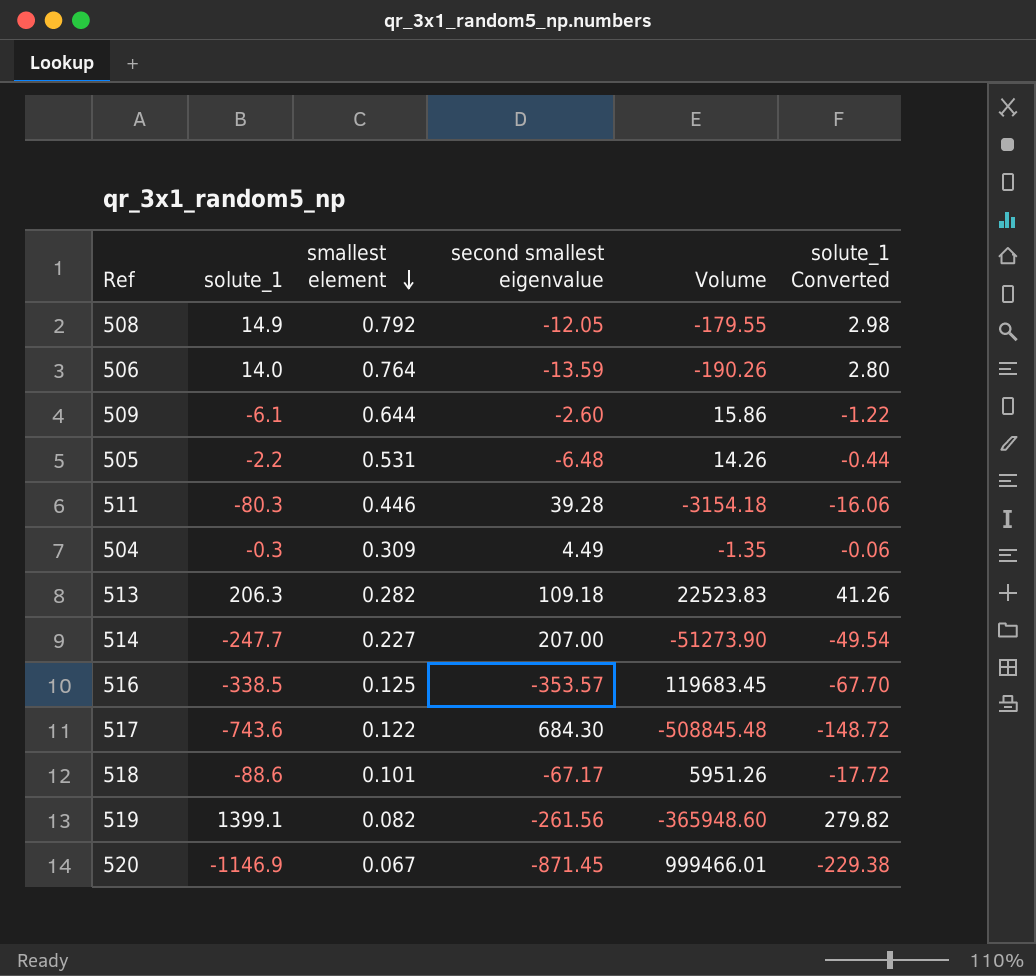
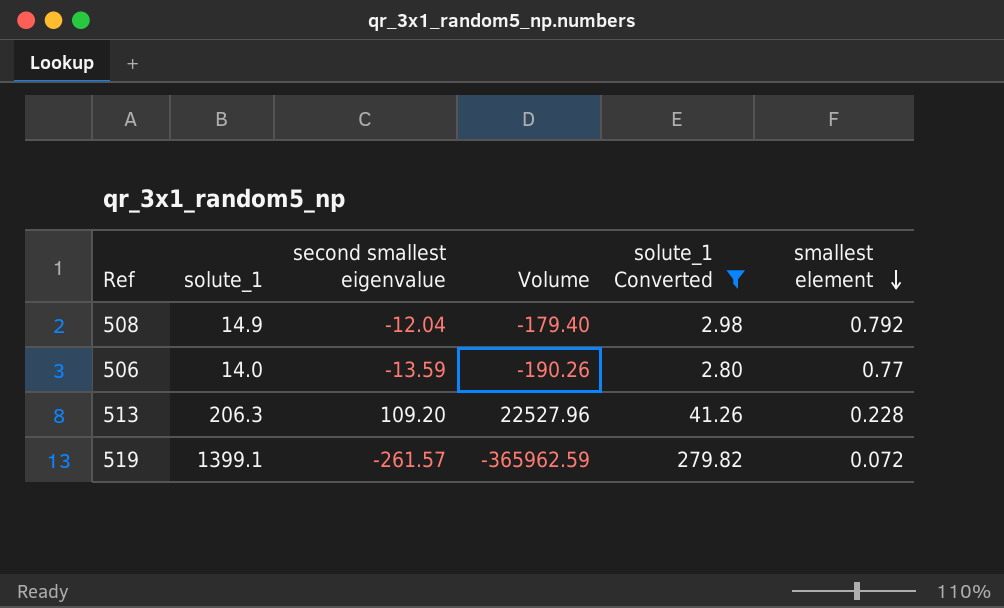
filter: none -> solute_1 Converted >= 2.80
column smallest element | position: 3 -> 6
508 | second smallest eigenvalue: -12.05 -> -12.04
508 | Volume: -179.55 -> -179.40
506 | smallest element: 0.764 -> 0.77
513 | second smallest eigenvalue: 109.18 -> 109.20
513 | Volume: 22523.83 -> 22527.96
513 | smallest element: 0.282 -> 0.228
519 | second smallest eigenvalue: -261.56 -> -261.57
519 | Volume: -365948.60 -> -365962.59
519 | smallest element: 0.082 -> 0.072

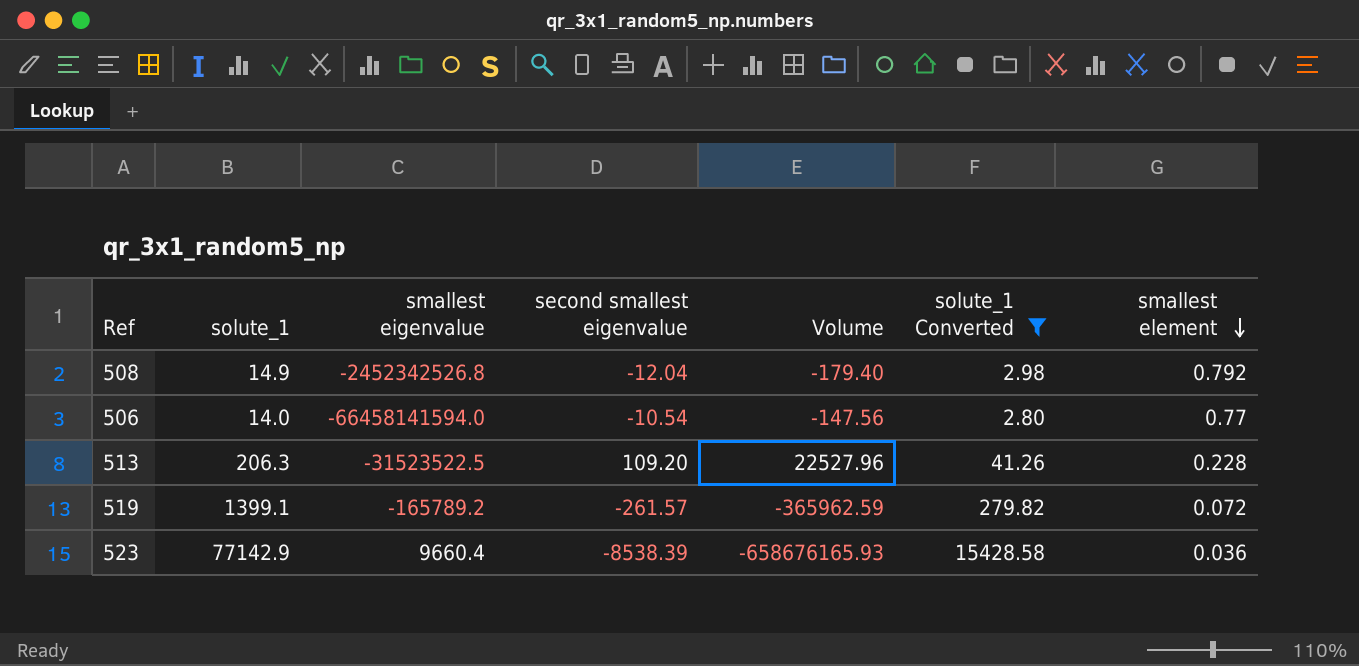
column smallest eigenvalue | position: none -> 3
506 | second smallest eigenvalue: -13.59 -> -10.54
506 | Volume: -190.26 -> -147.56
row 523: none -> 77142.9 | 9660.4 | -8538.39 | -658676165.93 | 15428.58 | 0.036

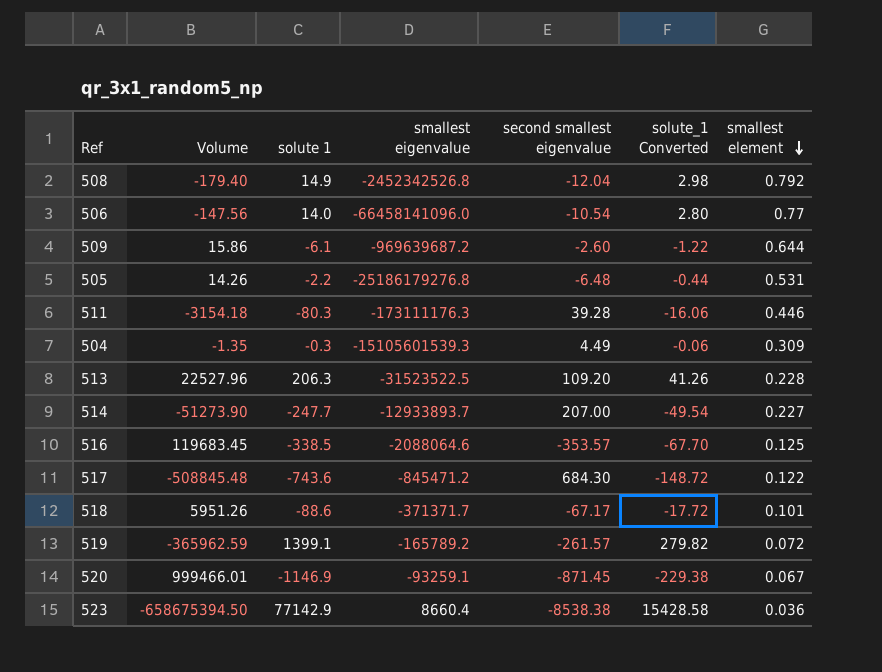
filter: solute_1 Converted >= 2.80 -> none
column Volume | position: 5 -> 2
column name: solute_1 -> solute 1
506 | smallest eigenvalue: -66458141594.0 -> -66458141096.0
523 | Volume: -658676165.93 -> -658675394.50
523 | smallest eigenvalue: 9660.4 -> 8660.4
523 | second smallest eigenvalue: -8538.39 -> -8538.38

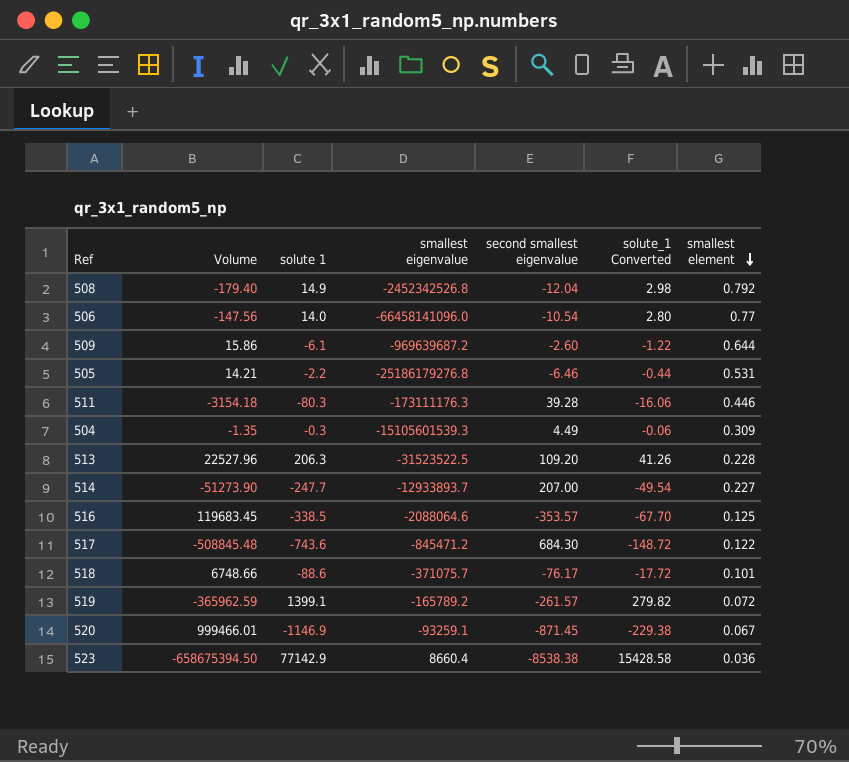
505 | Volume: 14.26 -> 14.21
505 | second smallest eigenvalue: -6.48 -> -6.46
518 | Volume: 5951.26 -> 6748.66
518 | smallest eigenvalue: -371371.7 -> -371075.7
518 | second smallest eigenvalue: -67.17 -> -76.17

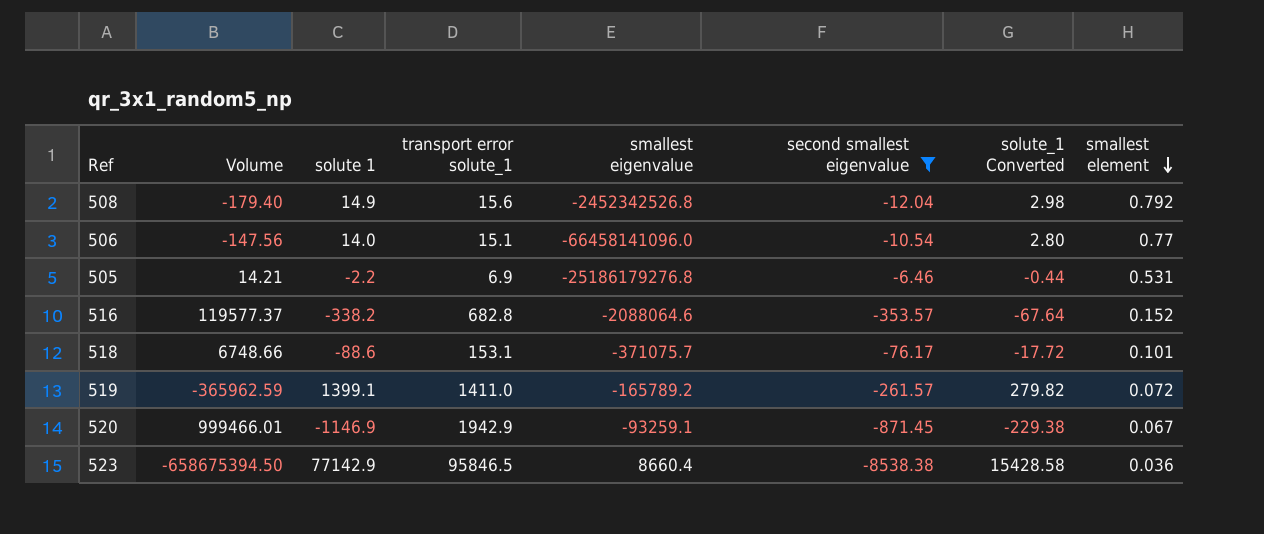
filter: none -> second smallest eigenvalue <= -6.46
column transport error solute_1 | position: none -> 4
516 | Volume: 119683.45 -> 119577.37
516 | solute 1: -338.5 -> -338.2
516 | solute_1 Converted: -67.70 -> -67.64
516 | smallest element: 0.125 -> 0.152

